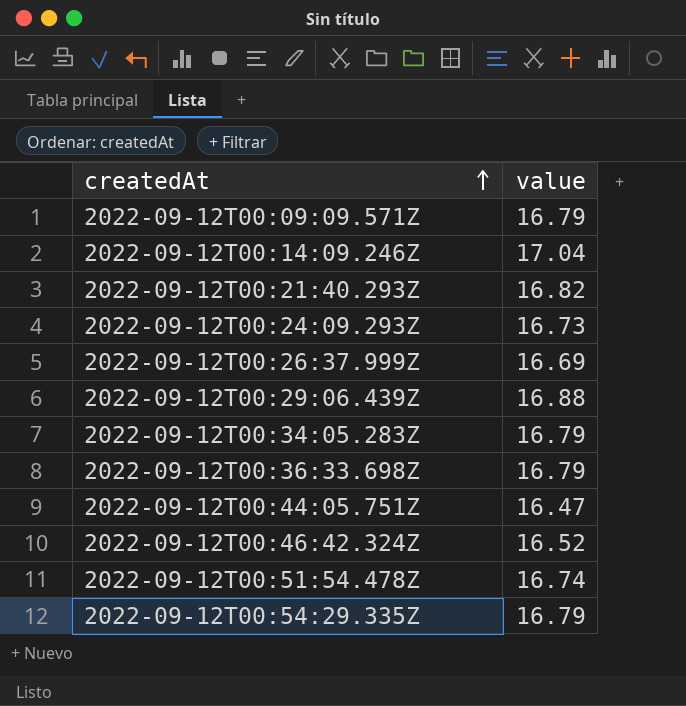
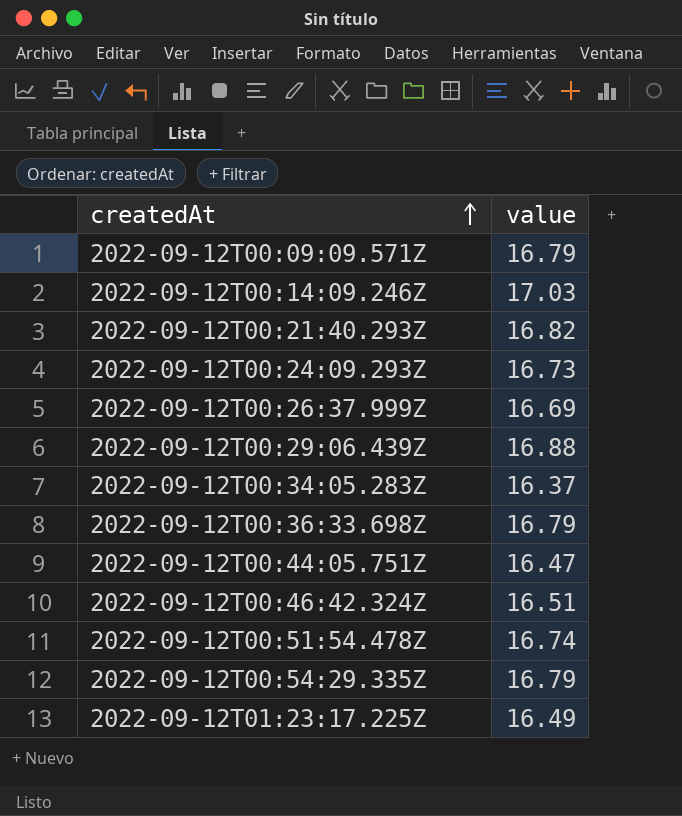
2022-09-12T00:14:09.246Z | value: 17.04 -> 17.03
2022-09-12T00:34:05.283Z | value: 16.79 -> 16.37
2022-09-12T00:46:42.324Z | value: 16.52 -> 16.51
row 2022-09-12T01:23:17.225Z: none -> 16.49

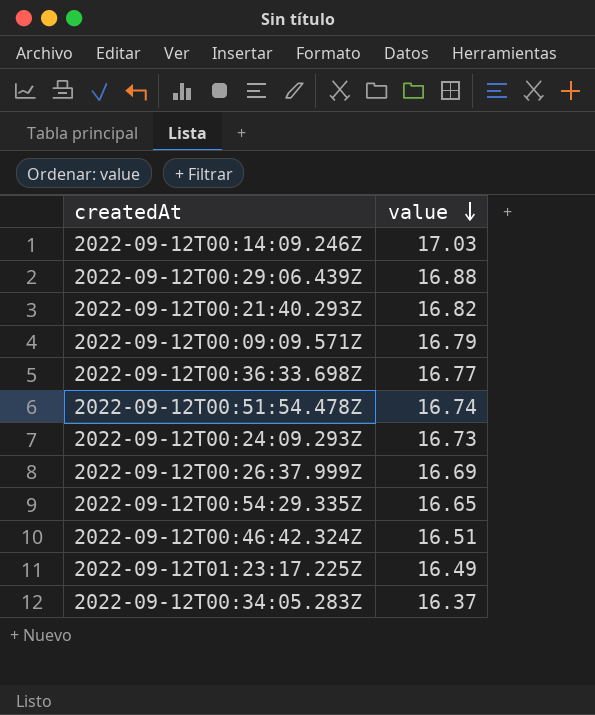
row order: createdAt ascending -> value descending
row 2022-09-12T00:44:05.751Z: 16.47 -> none
2022-09-12T00:36:33.698Z | value: 16.79 -> 16.77
2022-09-12T00:54:29.335Z | value: 16.79 -> 16.65

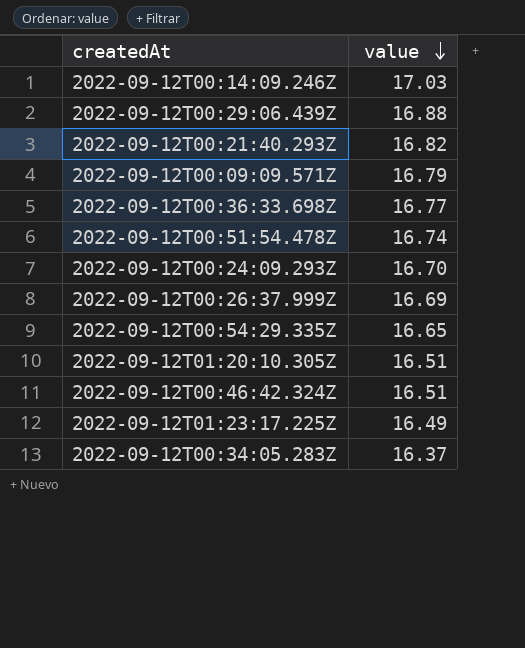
2022-09-12T00:24:09.293Z | value: 16.73 -> 16.70
row 2022-09-12T01:20:10.305Z: none -> 16.51

